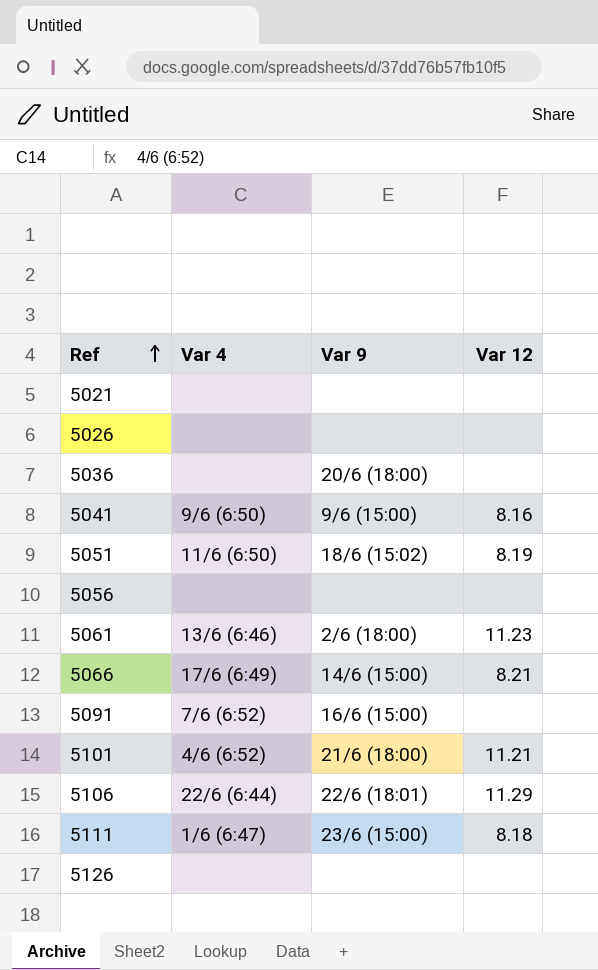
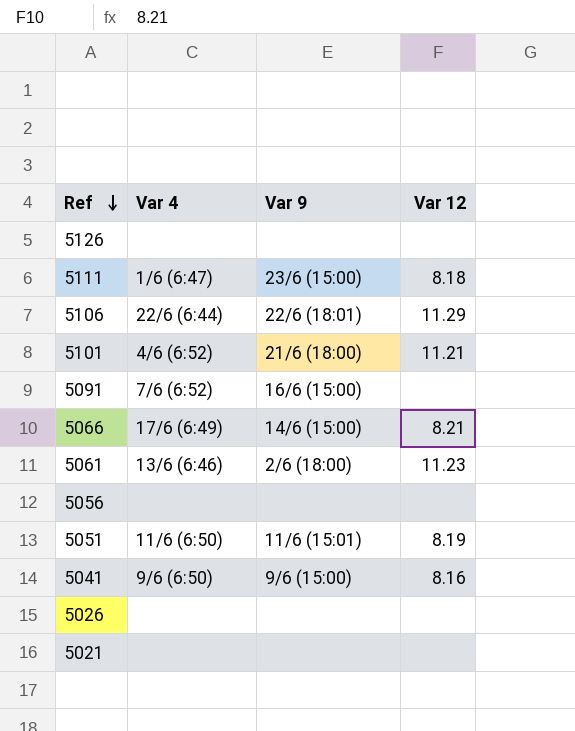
row order: Ref ascending -> Ref descending
row 5036: none | 20/6 (18:00) | none -> none
5051 | Var 9: 18/6 (15:02) -> 11/6 (15:01)

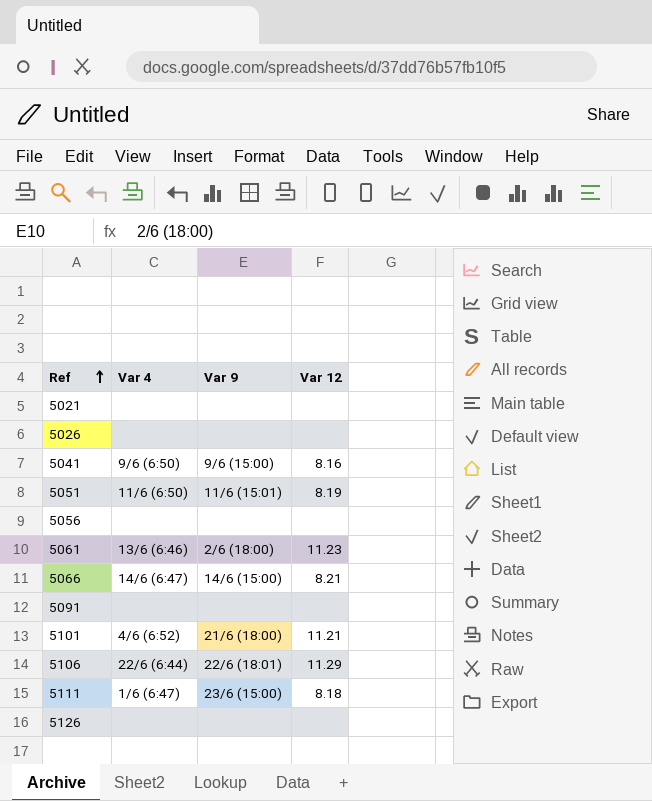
row order: Ref descending -> Ref ascending
5066 | Var 4: 17/6 (6:49) -> 14/6 (6:47)
5091 | Var 4: 7/6 (6:52) -> none
5091 | Var 9: 16/6 (15:00) -> none

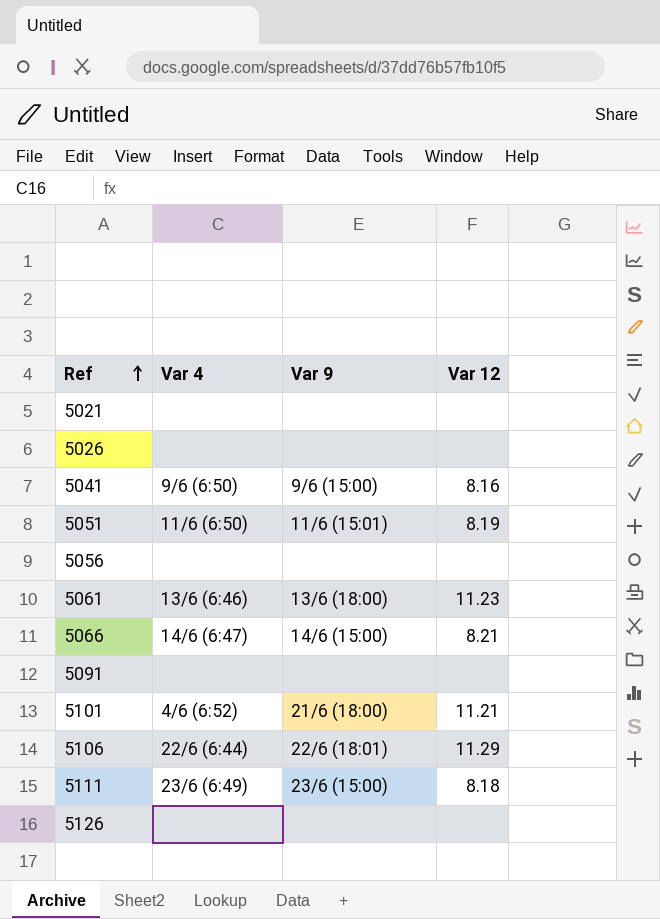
5061 | Var 9: 2/6 (18:00) -> 13/6 (18:00)
5111 | Var 4: 1/6 (6:47) -> 23/6 (6:49)

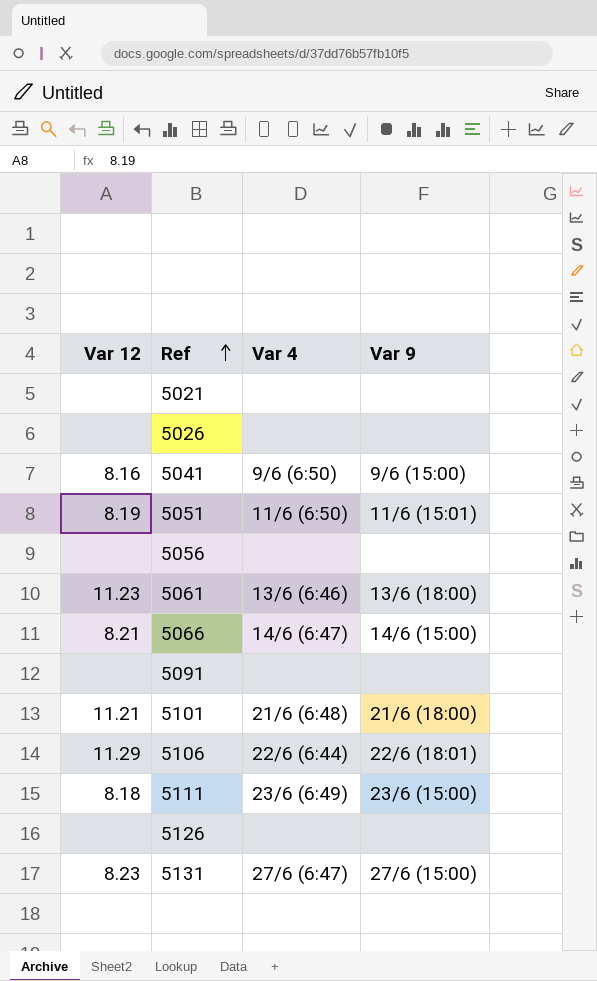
column Var 12 | position: 4 -> 1
5101 | Var 4: 4/6 (6:52) -> 21/6 (6:48)
row 5131: none -> 8.23 | 27/6 (6:47) | 27/6 (15:00)

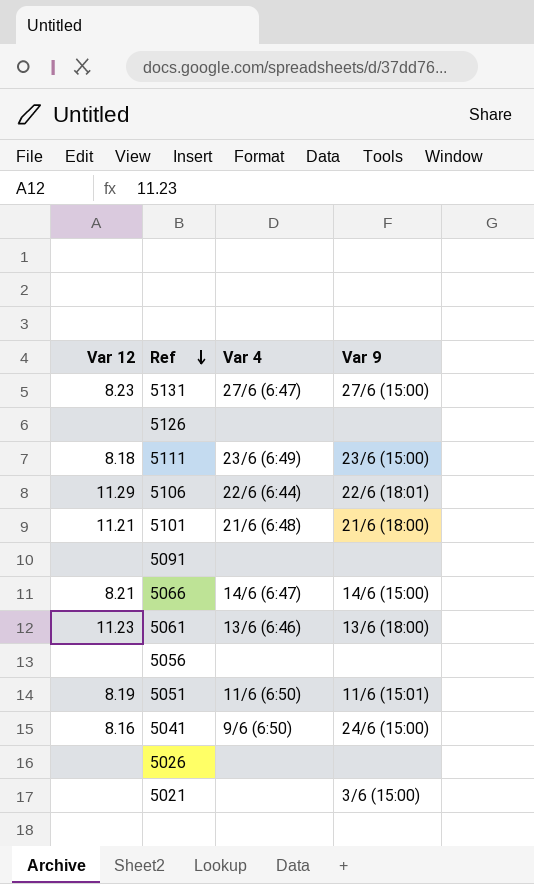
row order: Ref ascending -> Ref descending
5041 | Var 9: 9/6 (15:00) -> 24/6 (15:00)
5021 | Var 9: none -> 3/6 (15:00)

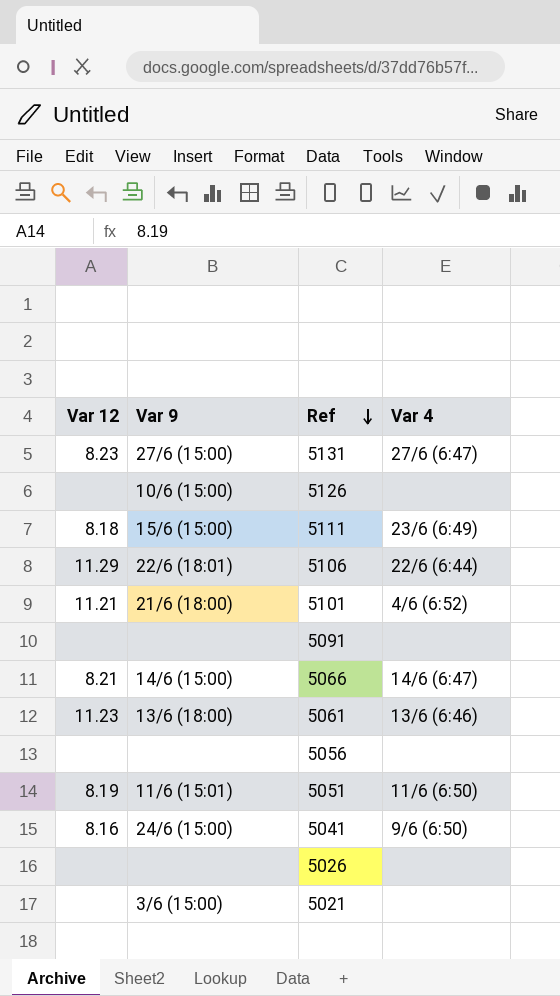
column Var 9 | position: 4 -> 2
5126 | Var 9: none -> 10/6 (15:00)
5111 | Var 9: 23/6 (15:00) -> 15/6 (15:00)
5101 | Var 4: 21/6 (6:48) -> 4/6 (6:52)

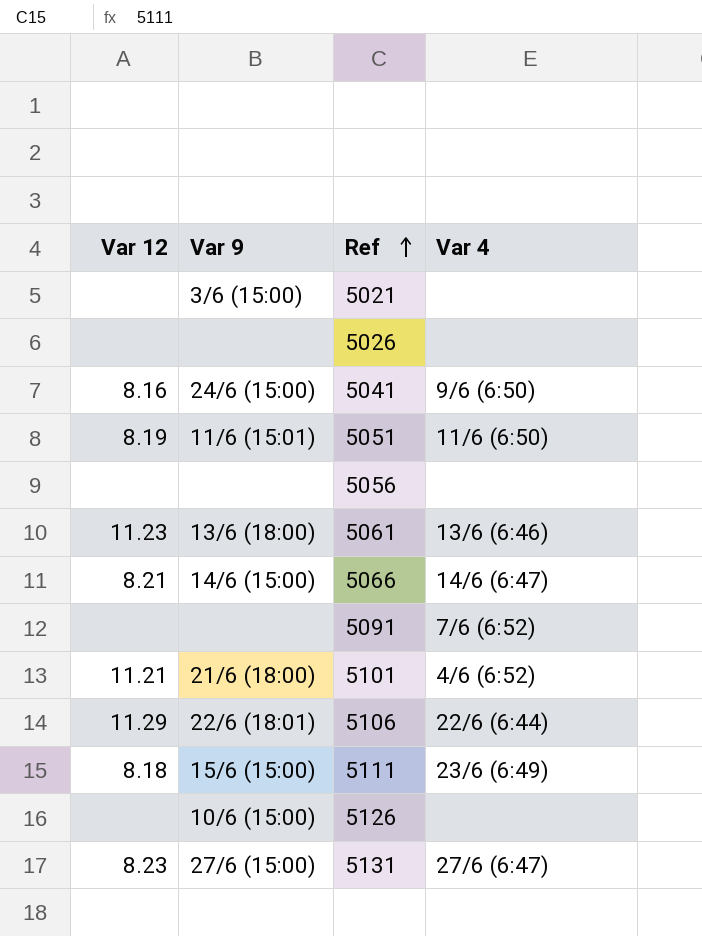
row order: Ref descending -> Ref ascending
5091 | Var 4: none -> 7/6 (6:52)

